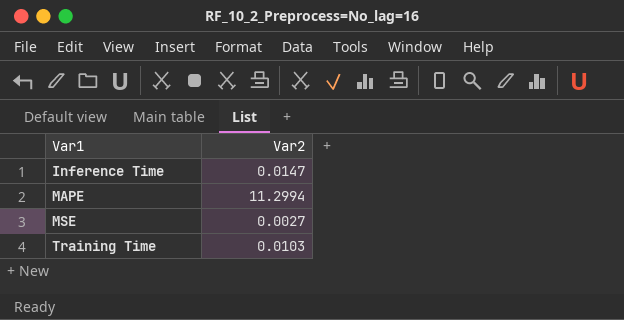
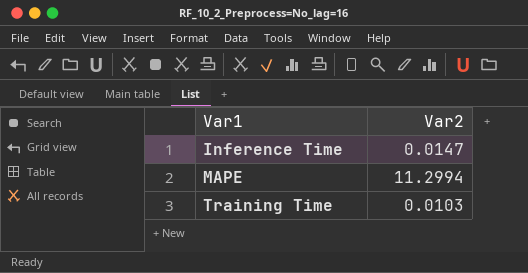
row MSE: 0.0027 -> none

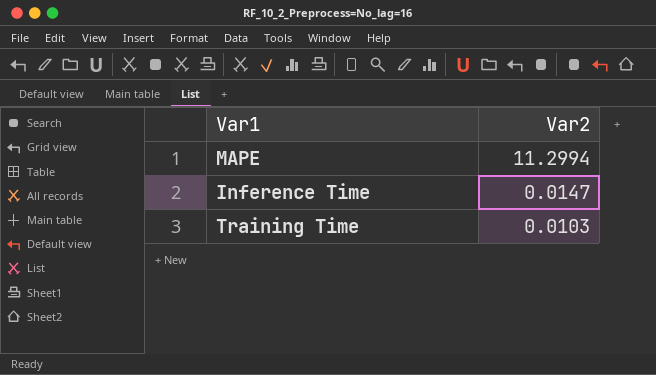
row order: Var1 ascending -> Var2 descending

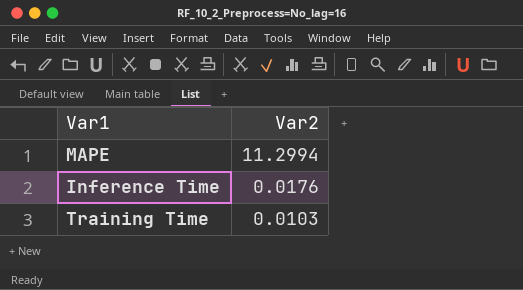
Inference Time | Var2: 0.0147 -> 0.0176

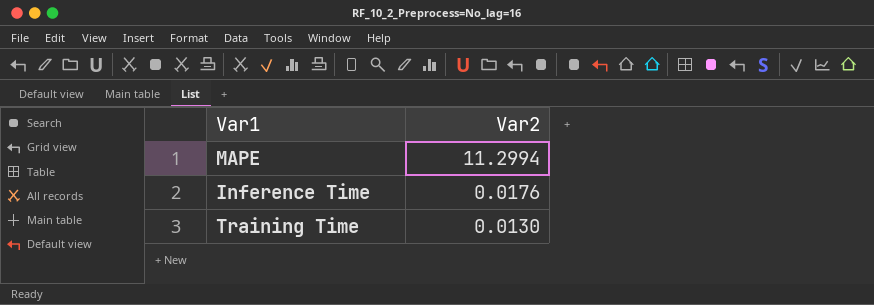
Training Time | Var2: 0.0103 -> 0.0130

